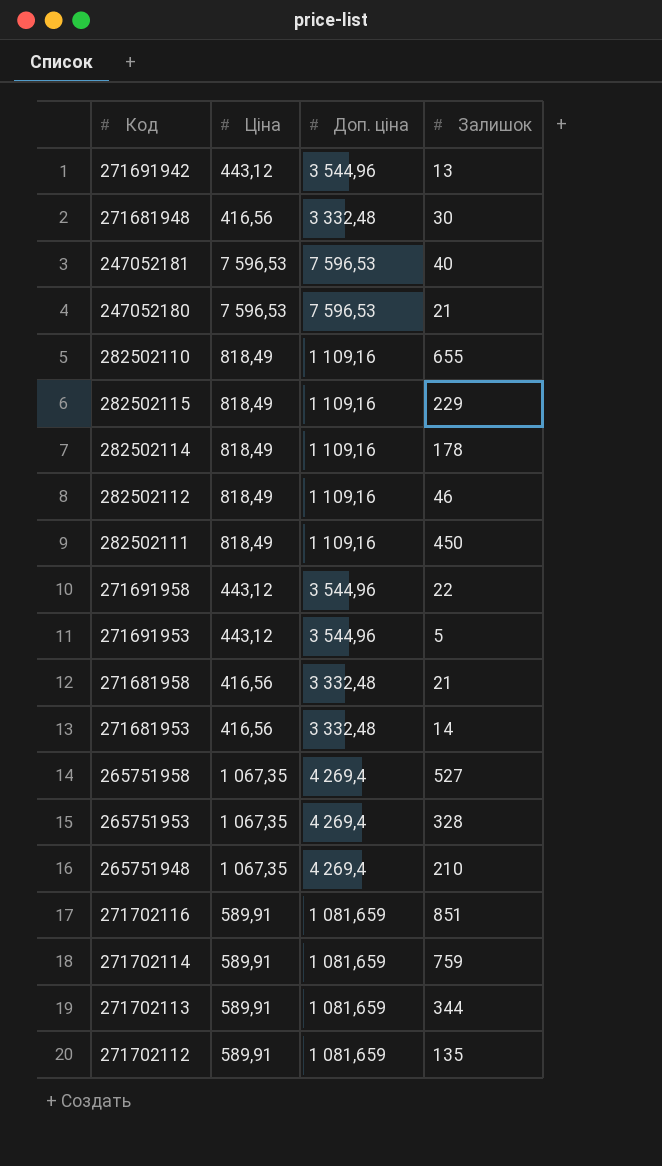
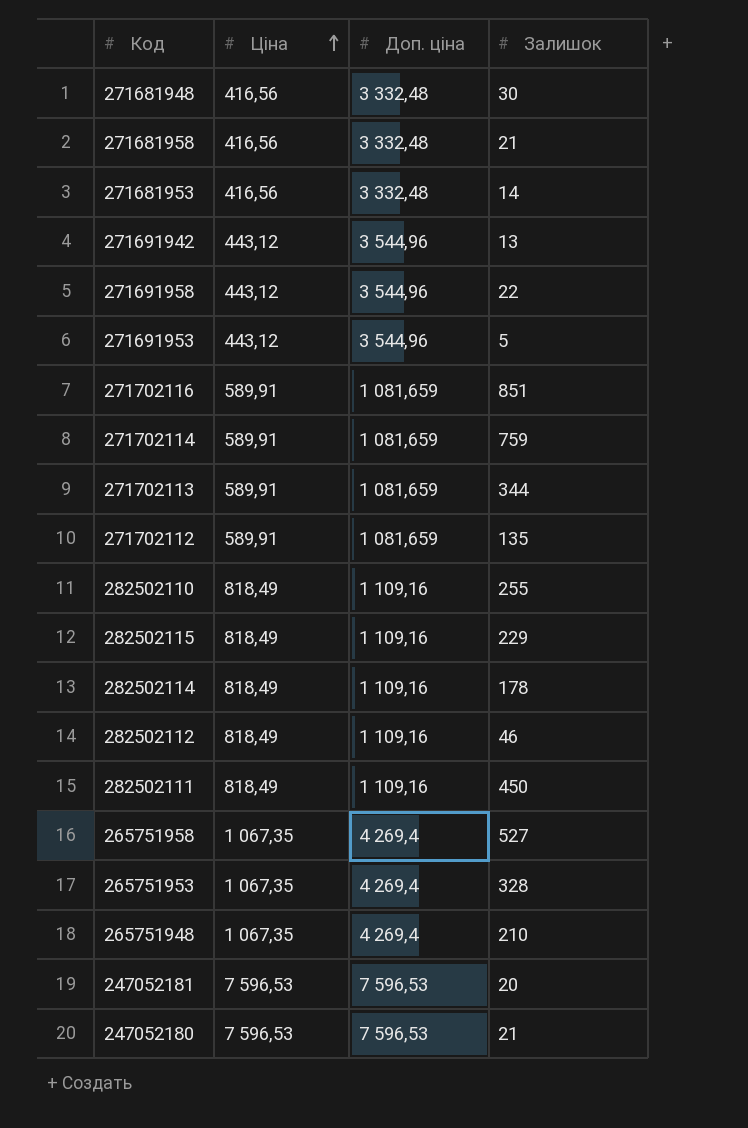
row order: none -> Ціна ascending
282502110 | Залишок: 655 -> 255
247052181 | Залишок: 40 -> 20

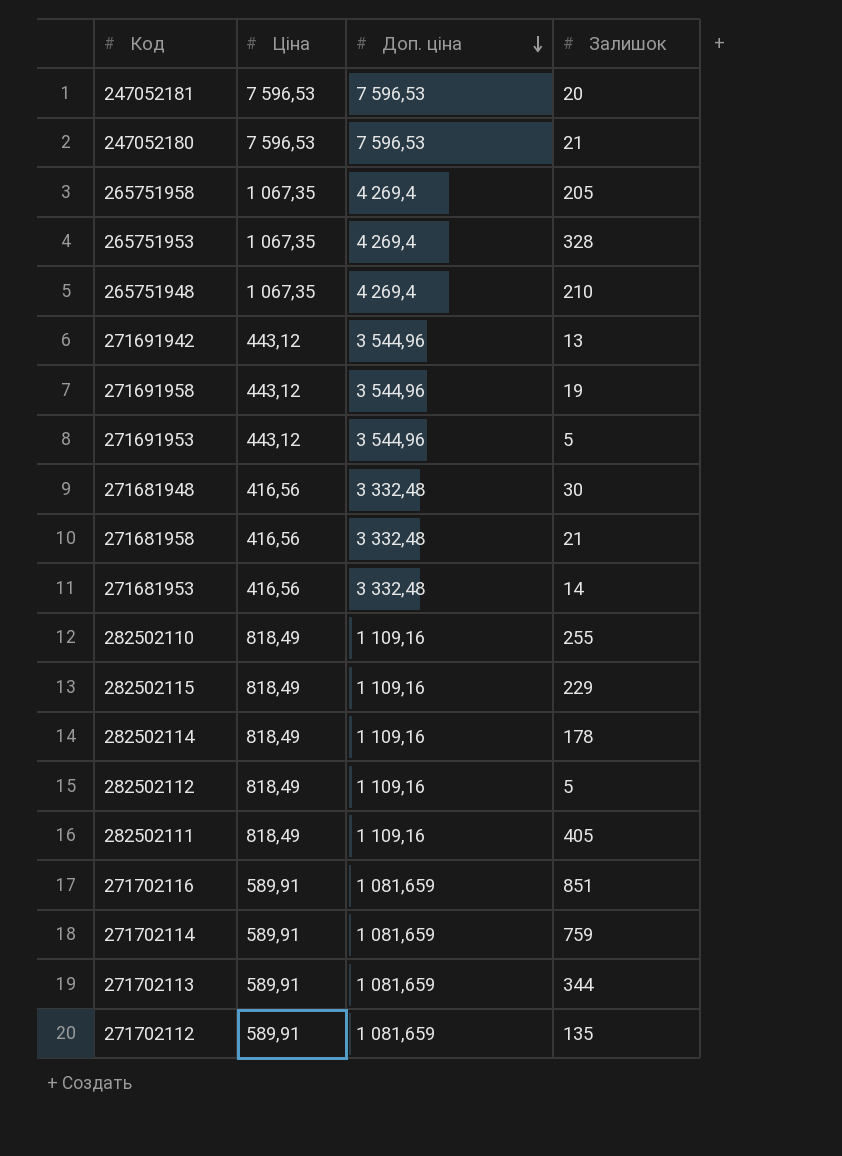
row order: Ціна ascending -> Доп. ціна descending
265751958 | Залишок: 527 -> 205
271691958 | Залишок: 22 -> 19
282502112 | Залишок: 46 -> 5
282502111 | Залишок: 450 -> 405

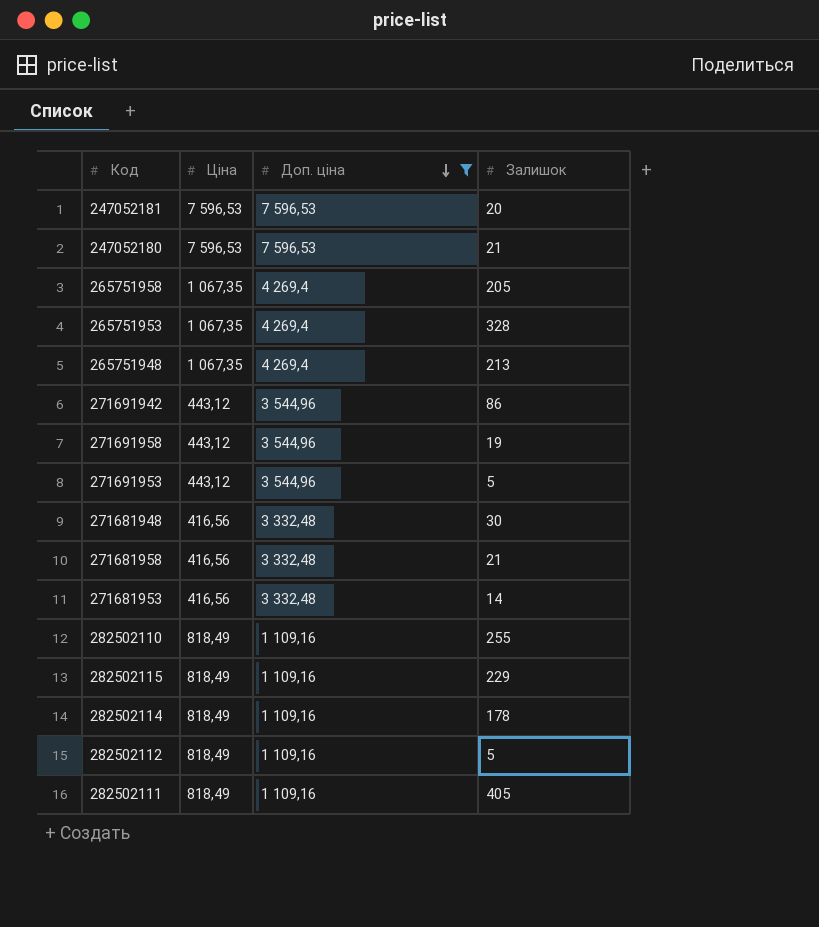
filter: none -> Доп. ціна != 1 081,659
265751948 | Залишок: 210 -> 213
271691942 | Залишок: 13 -> 86

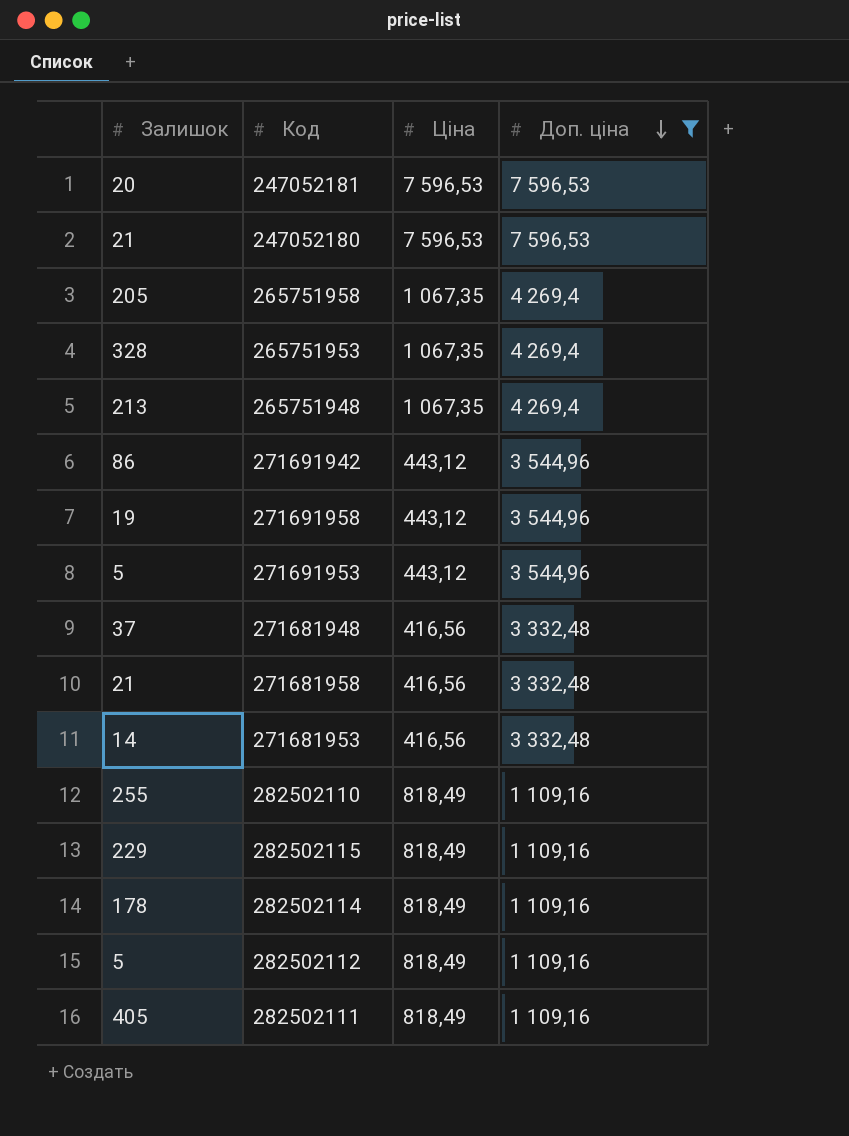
column Залишок | position: 4 -> 1
271681948 | Залишок: 30 -> 37

